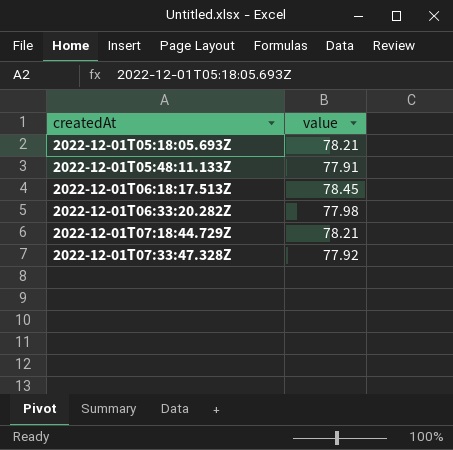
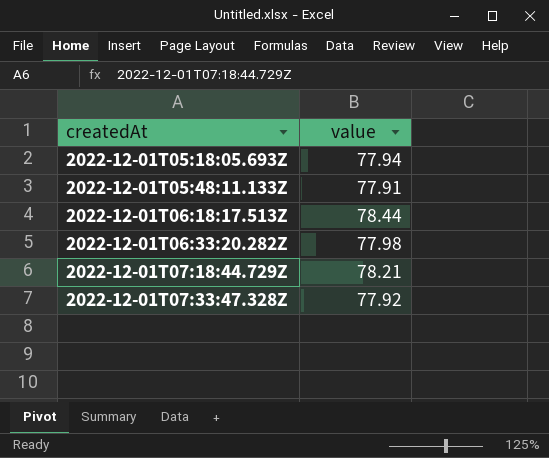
2022-12-01T05:18:05.693Z | value: 78.21 -> 77.94
2022-12-01T06:18:17.513Z | value: 78.45 -> 78.44

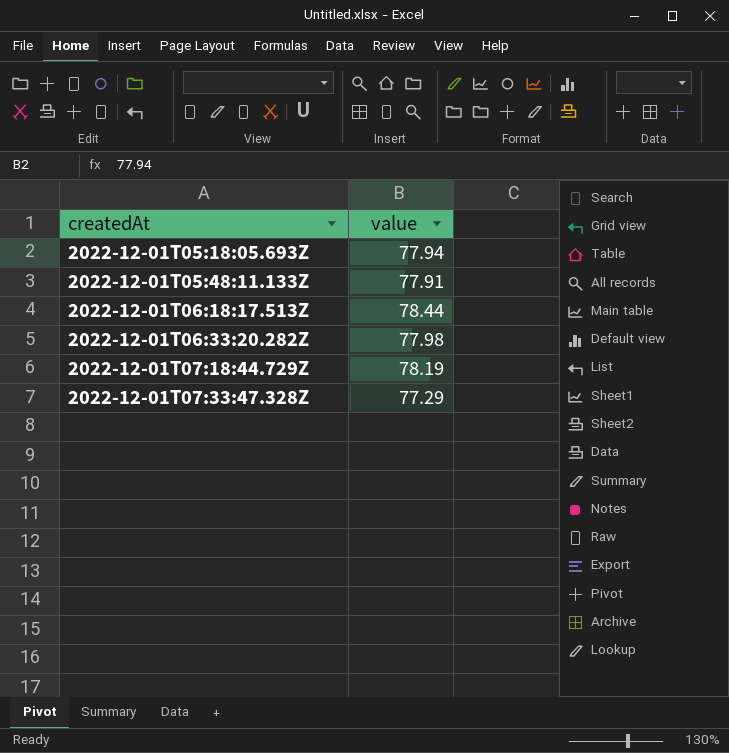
2022-12-01T07:18:44.729Z | value: 78.21 -> 78.19
2022-12-01T07:33:47.328Z | value: 77.92 -> 77.29

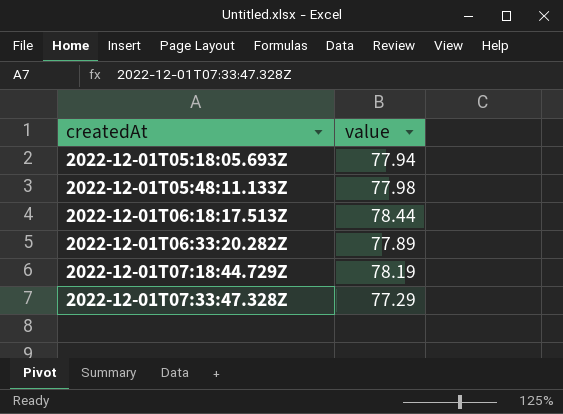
2022-12-01T05:48:11.133Z | value: 77.91 -> 77.98
2022-12-01T06:33:20.282Z | value: 77.98 -> 77.89

